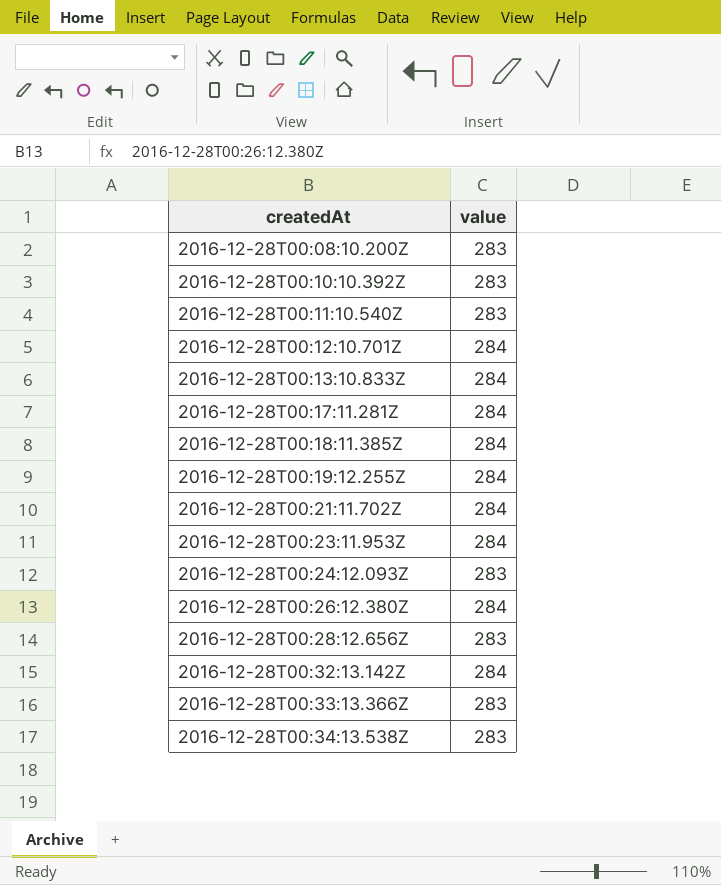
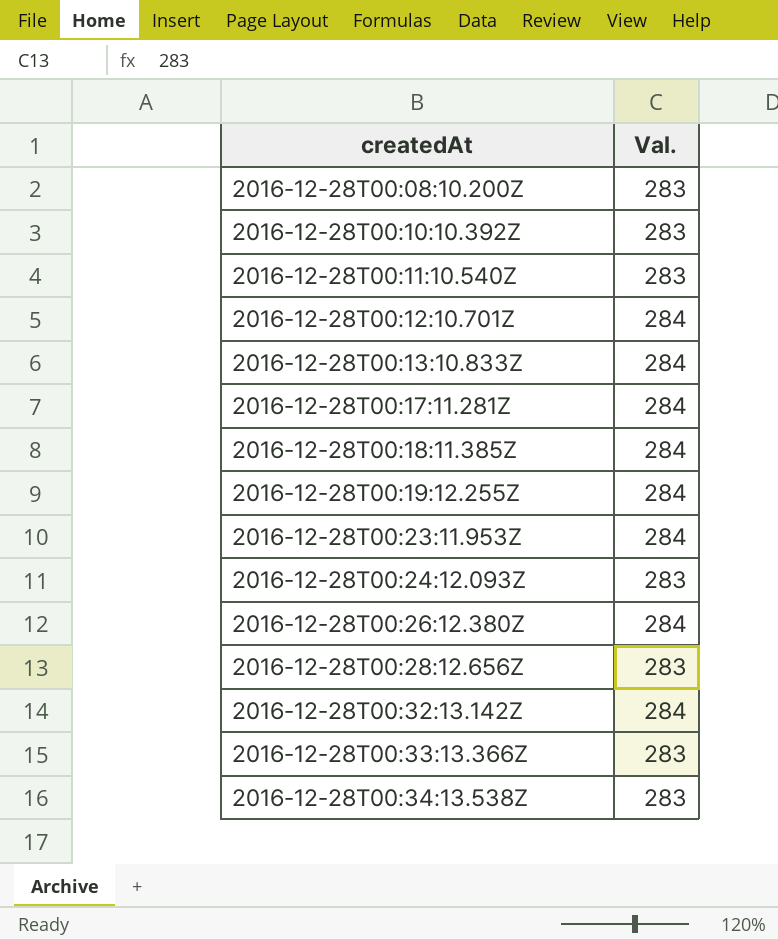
column name: value -> Val.
row 2016-12-28T00:21:11.702Z: 284 -> none

